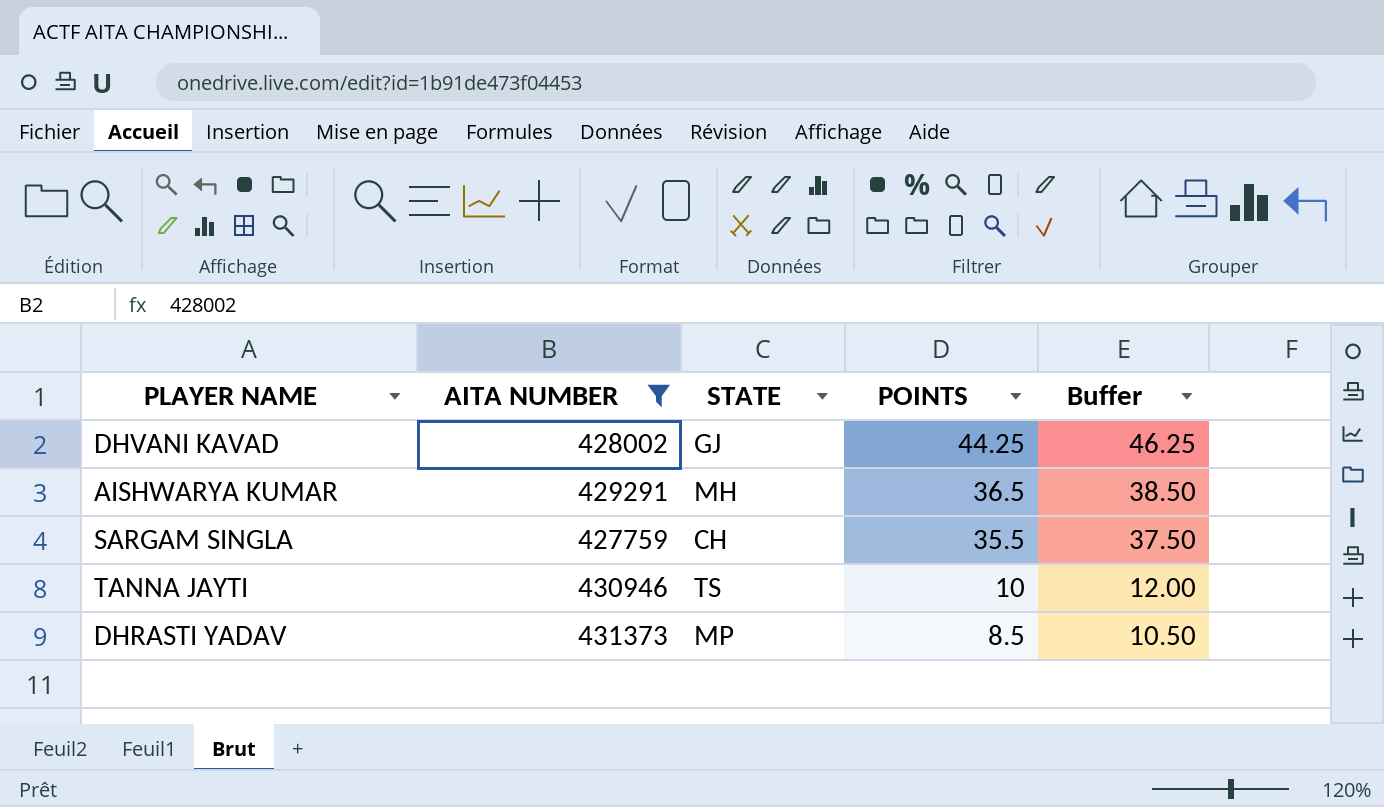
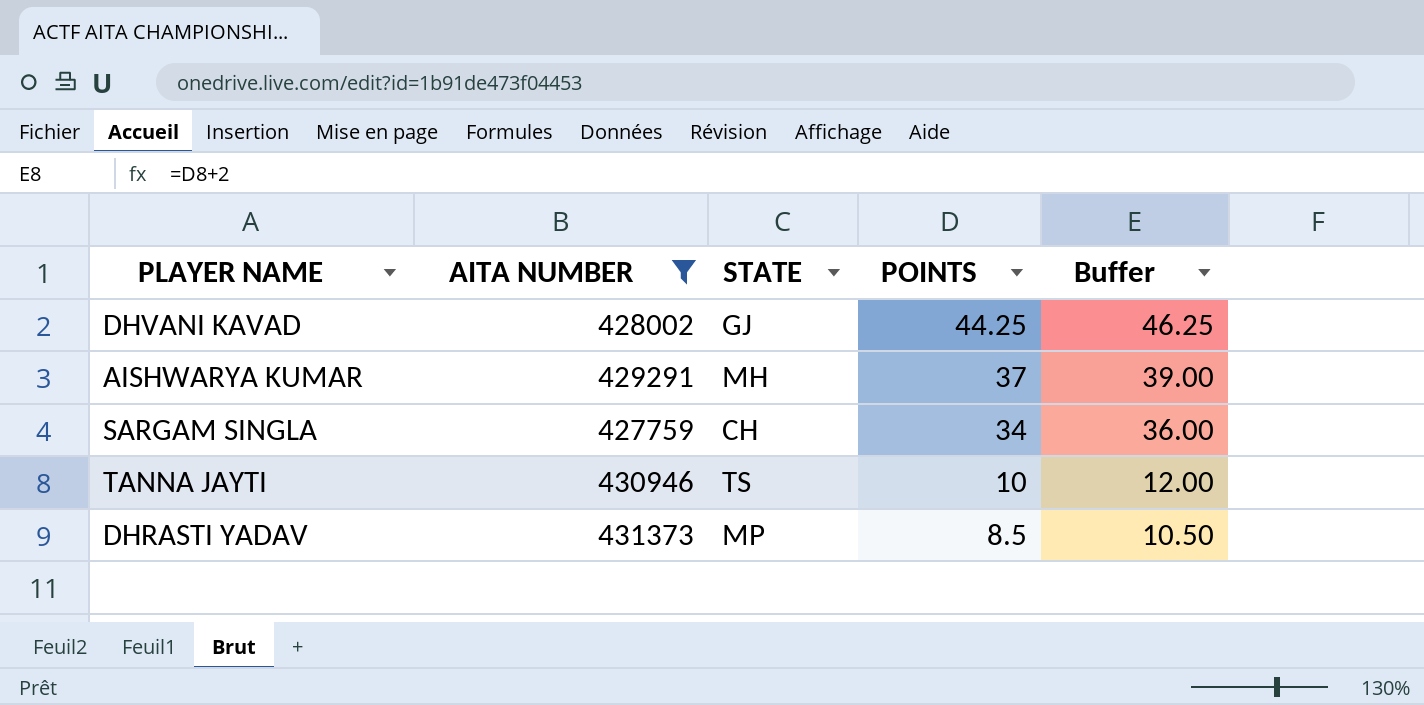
AISHWARYA KUMAR | POINTS: 36.5 -> 37
AISHWARYA KUMAR | Buffer: 38.50 -> 39.00
SARGAM SINGLA | POINTS: 35.5 -> 34
SARGAM SINGLA | Buffer: 37.50 -> 36.00

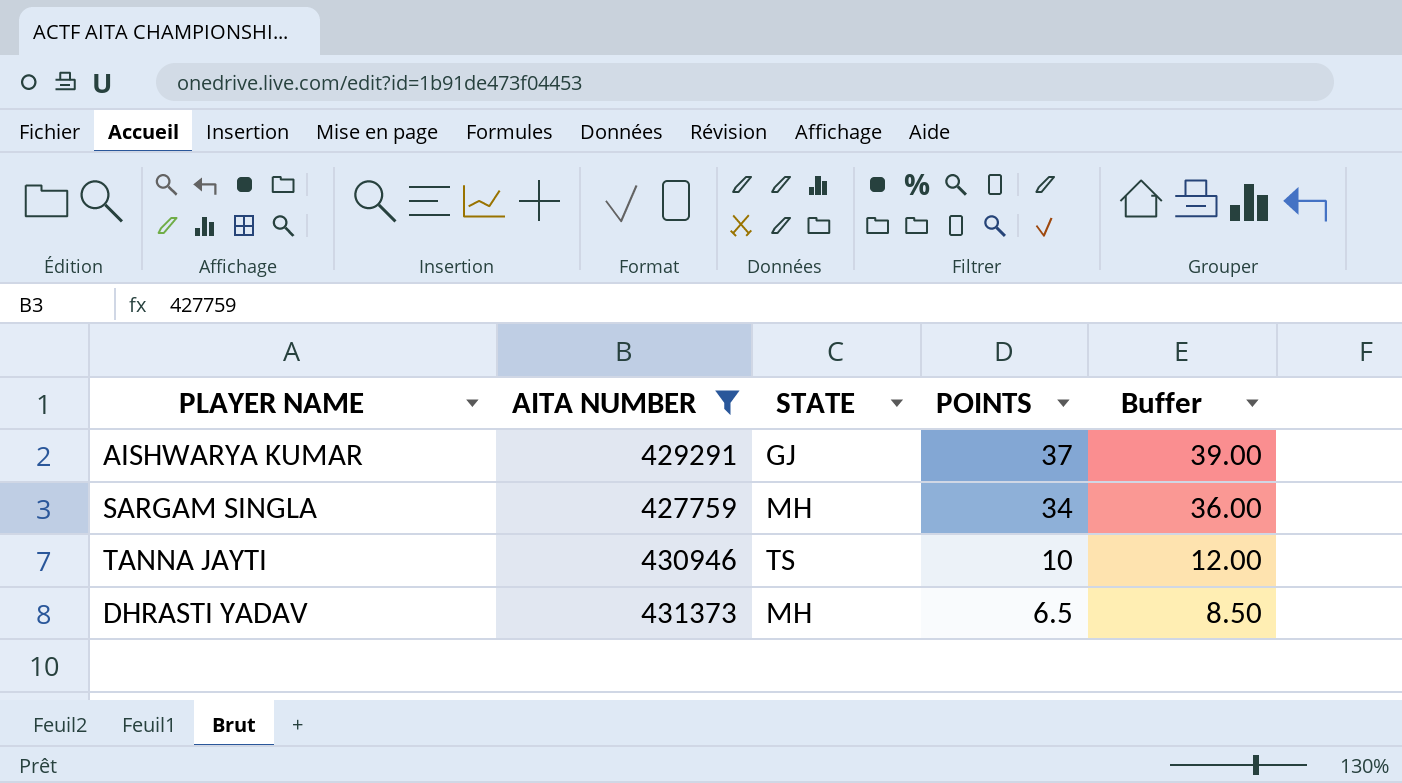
row DHVANI KAVAD: 428002 | GJ | 44.25 | 46.25 -> none
AISHWARYA KUMAR | STATE: MH -> GJ
SARGAM SINGLA | STATE: CH -> MH
DHRASTI YADAV | STATE: MP -> MH
DHRASTI YADAV | POINTS: 8.5 -> 6.5
DHRASTI YADAV | Buffer: 10.50 -> 8.50

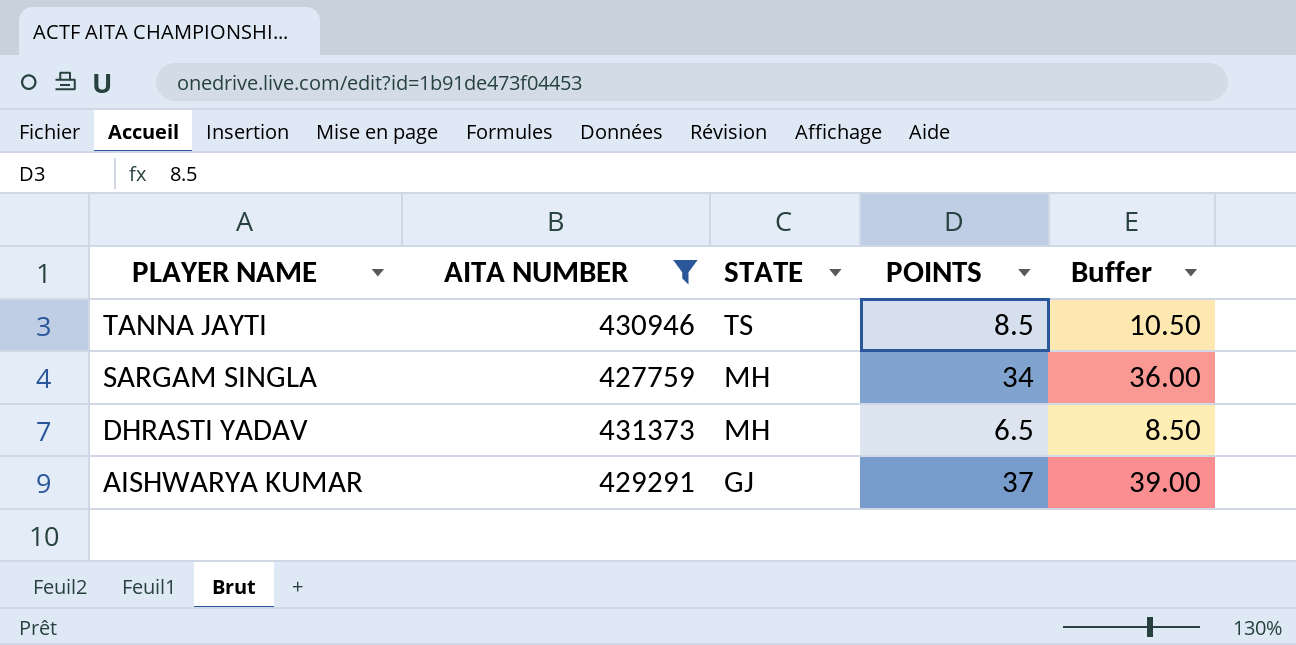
row order: POINTS descending -> PLAYER NAME descending
TANNA JAYTI | POINTS: 10 -> 8.5
TANNA JAYTI | Buffer: 12.00 -> 10.50

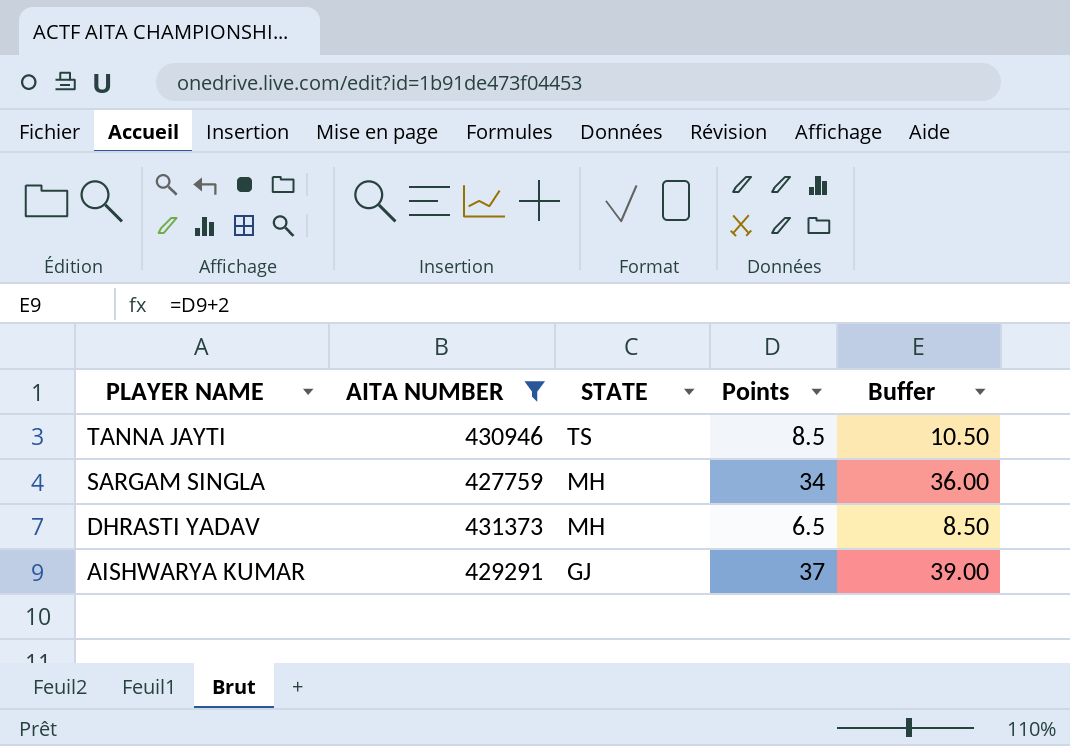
column name: POINTS -> Points

